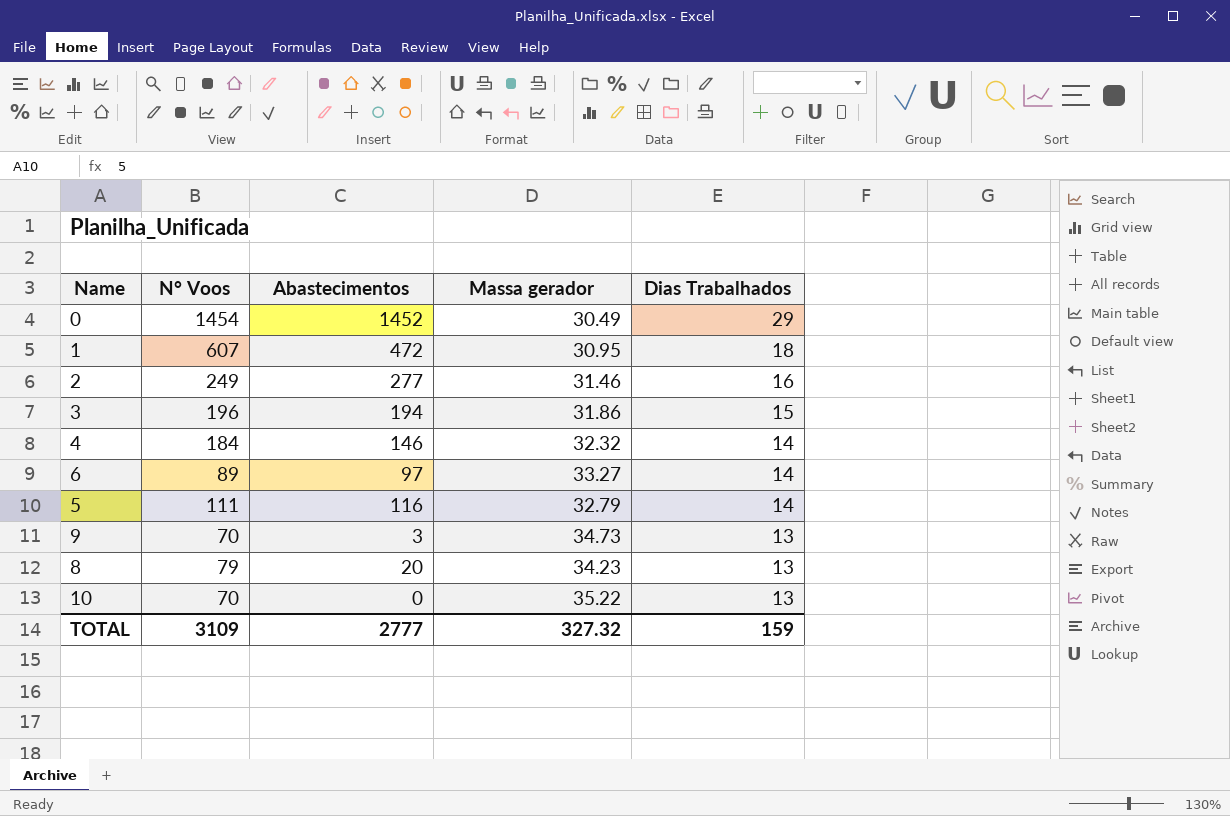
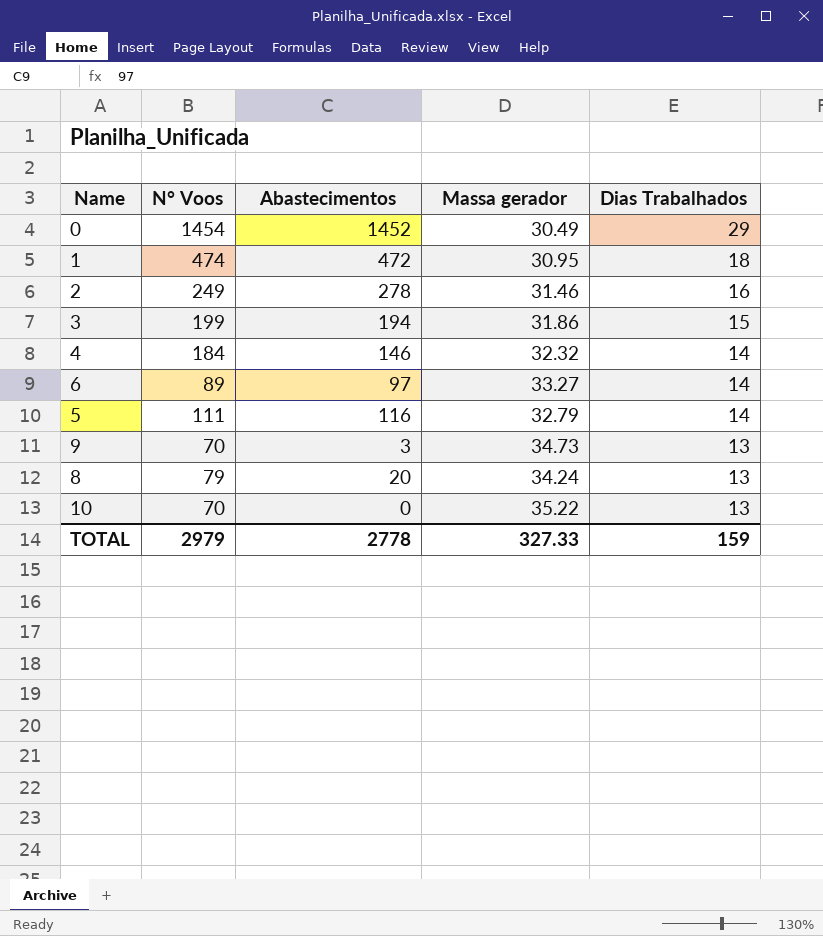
1 | N° Voos: 607 -> 474
2 | Abastecimentos: 277 -> 278
3 | N° Voos: 196 -> 199
8 | Massa gerador: 34.23 -> 34.24
TOTAL | N° Voos: 3109 -> 2979
TOTAL | Abastecimentos: 2777 -> 2778
TOTAL | Massa gerador: 327.32 -> 327.33

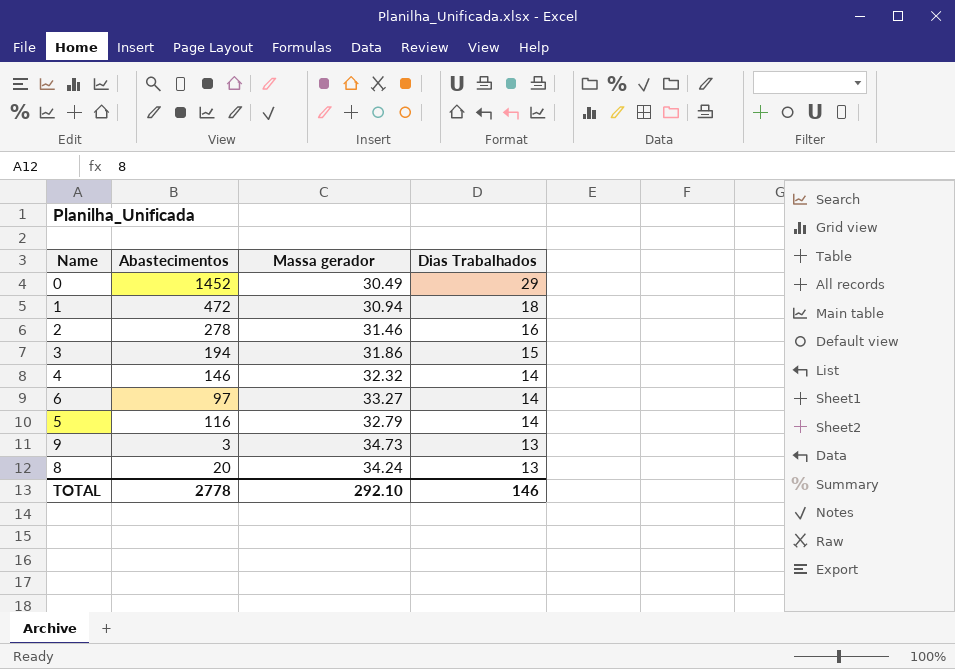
column N° Voos | position: 2 -> none
row 10: 70 | 0 | 35.22 | 13 -> none
1 | Massa gerador: 30.95 -> 30.94
TOTAL | Massa gerador: 327.33 -> 292.10
TOTAL | Dias Trabalhados: 159 -> 146

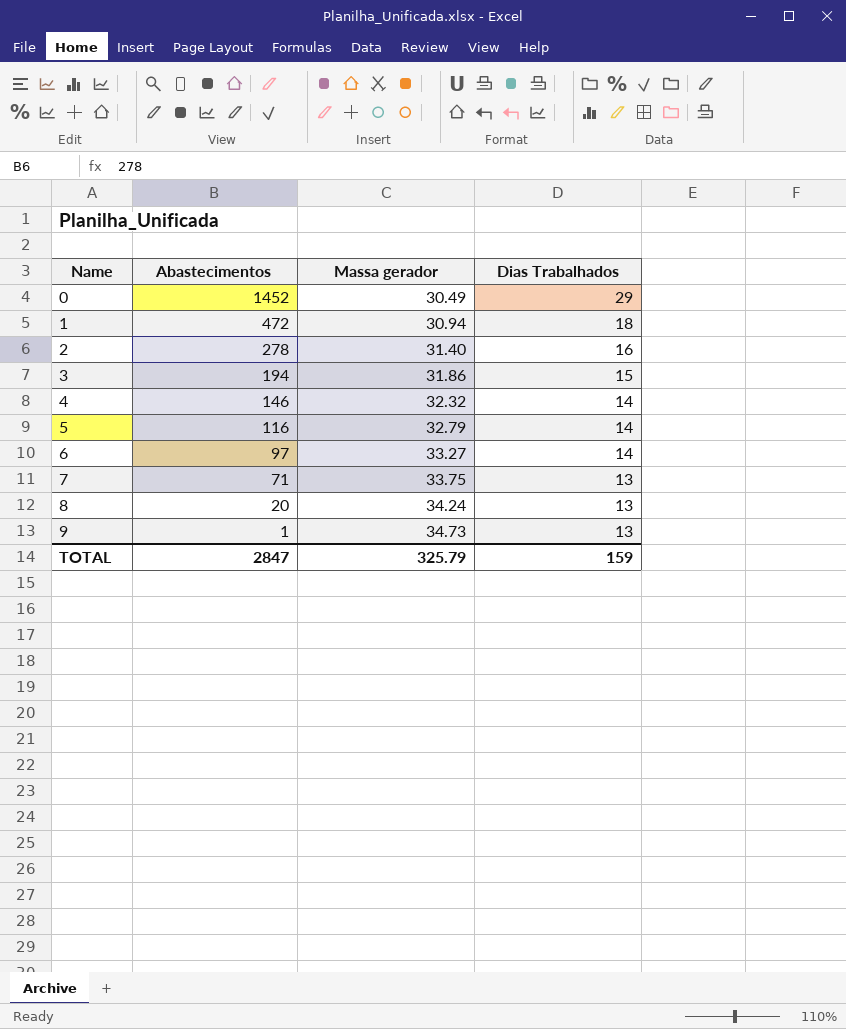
row order: Dias Trabalhados descending -> Name ascending
2 | Massa gerador: 31.46 -> 31.40
row 7: none -> 71 | 33.75 | 13
9 | Abastecimentos: 3 -> 1
TOTAL | Abastecimentos: 2778 -> 2847
TOTAL | Massa gerador: 292.10 -> 325.79
TOTAL | Dias Trabalhados: 146 -> 159

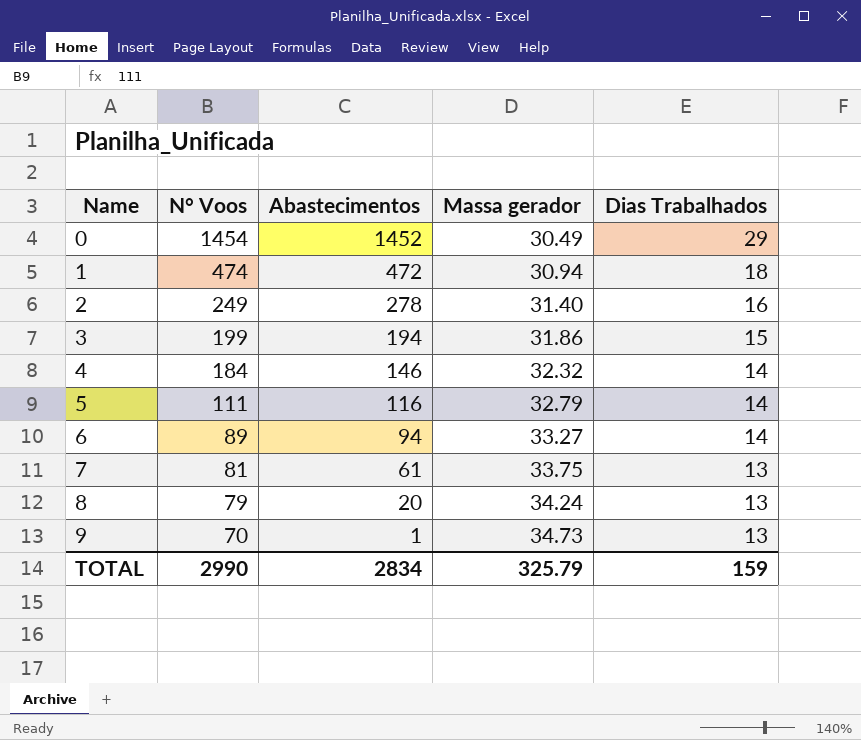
column N° Voos | position: none -> 2
6 | Abastecimentos: 97 -> 94
7 | Abastecimentos: 71 -> 61
TOTAL | Abastecimentos: 2847 -> 2834

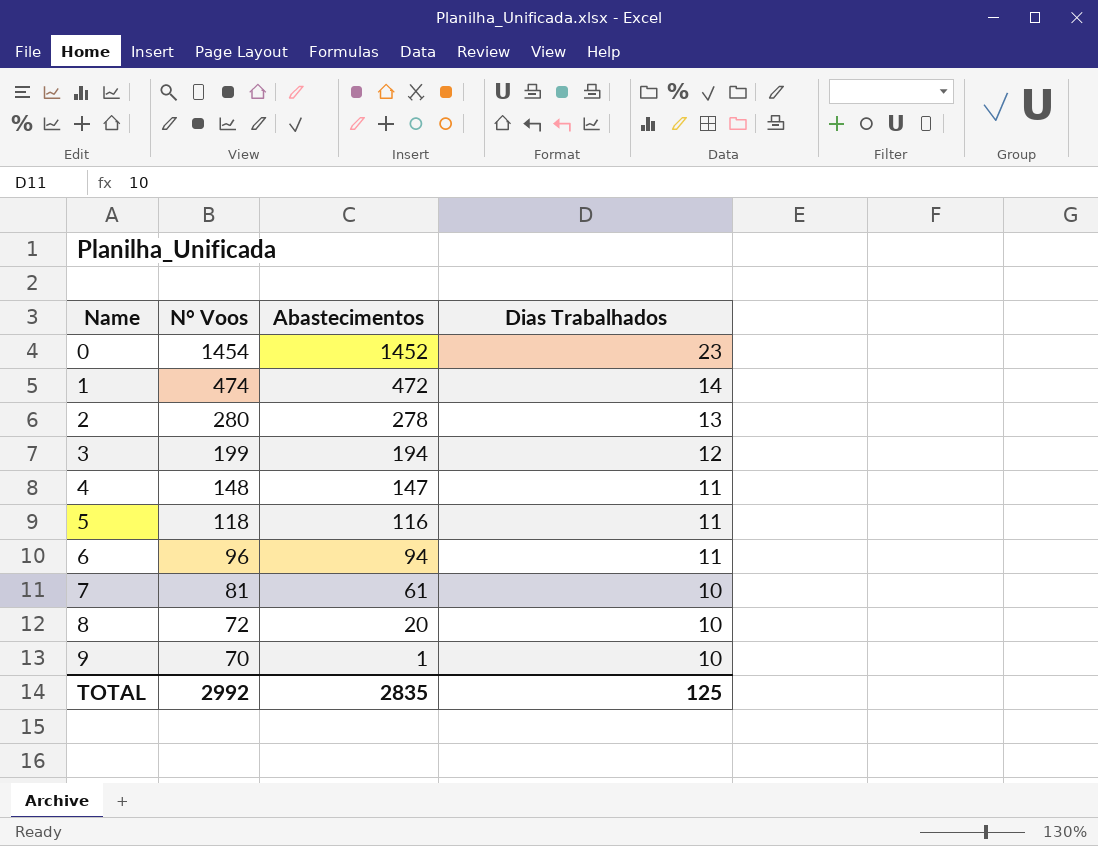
column Massa gerador | position: 4 -> none
0 | Dias Trabalhados: 29 -> 23
1 | Dias Trabalhados: 18 -> 14
2 | N° Voos: 249 -> 280
2 | Dias Trabalhados: 16 -> 13
3 | Dias Trabalhados: 15 -> 12
4 | N° Voos: 184 -> 148
4 | Abastecimentos: 146 -> 147
4 | Dias Trabalhados: 14 -> 11
5 | N° Voos: 111 -> 118
5 | Dias Trabalhados: 14 -> 11
6 | N° Voos: 89 -> 96
6 | Dias Trabalhados: 14 -> 11
7 | Dias Trabalhados: 13 -> 10
8 | N° Voos: 79 -> 72
8 | Dias Trabalhados: 13 -> 10
9 | Dias Trabalhados: 13 -> 10
TOTAL | N° Voos: 2990 -> 2992
TOTAL | Abastecimentos: 2834 -> 2835
TOTAL | Dias Trabalhados: 159 -> 125

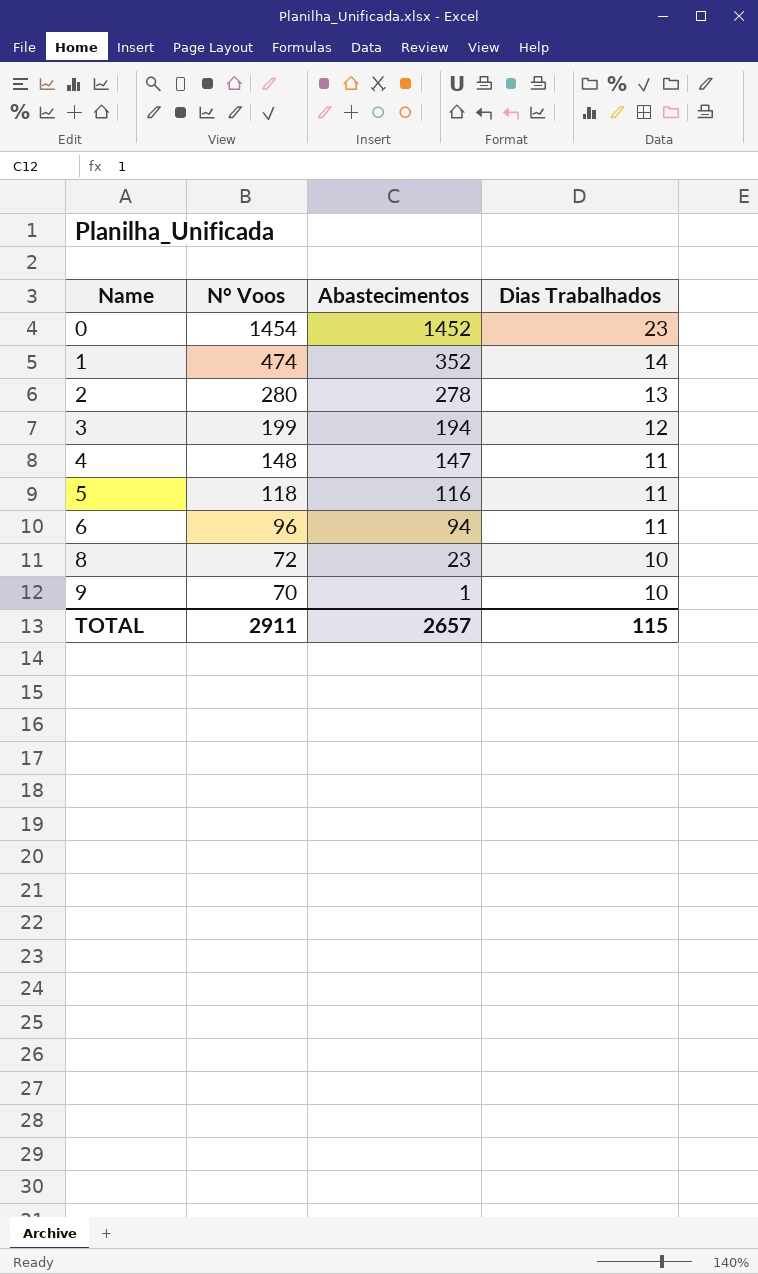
row 7: 81 | 61 | 10 -> none
1 | Abastecimentos: 472 -> 352
8 | Abastecimentos: 20 -> 23
TOTAL | N° Voos: 2992 -> 2911
TOTAL | Abastecimentos: 2835 -> 2657
TOTAL | Dias Trabalhados: 125 -> 115

